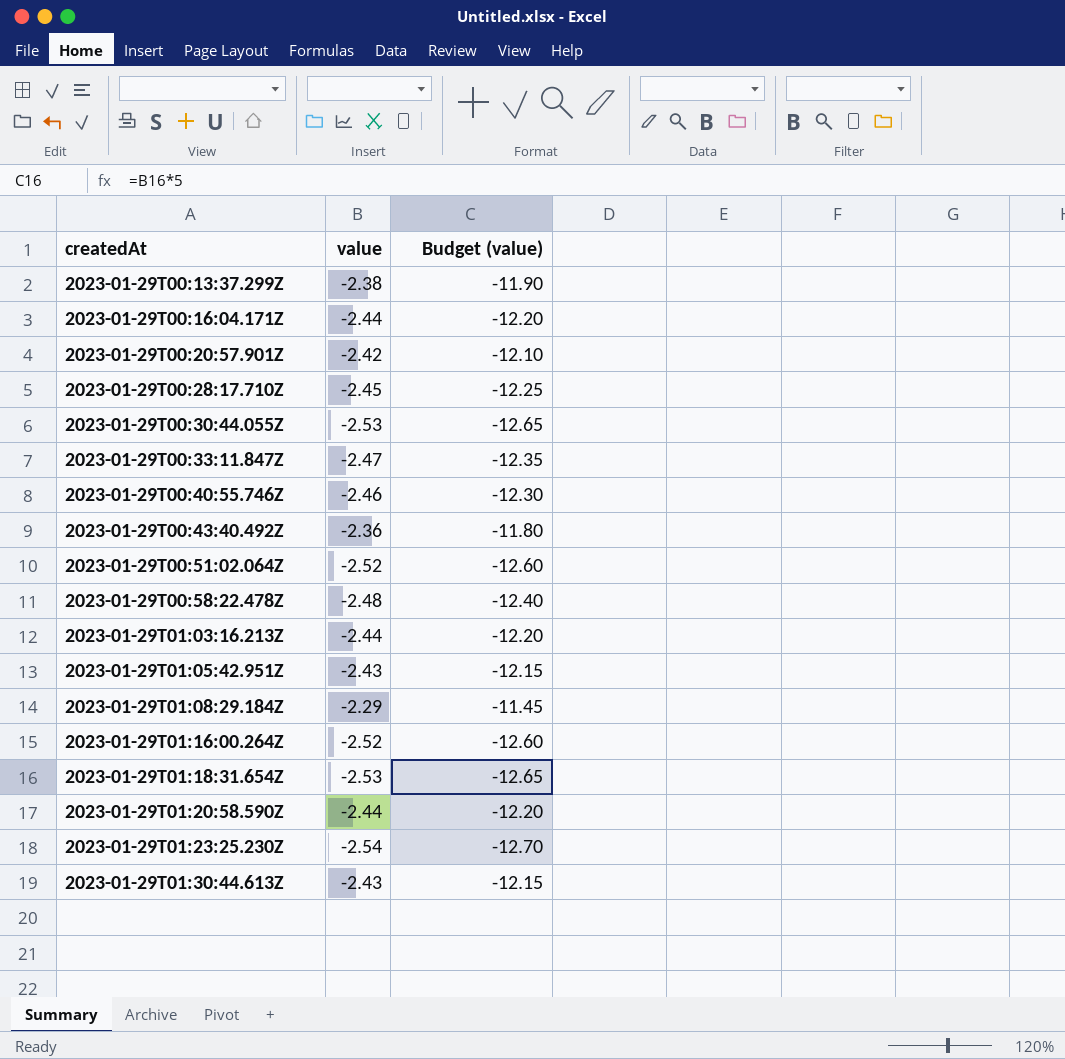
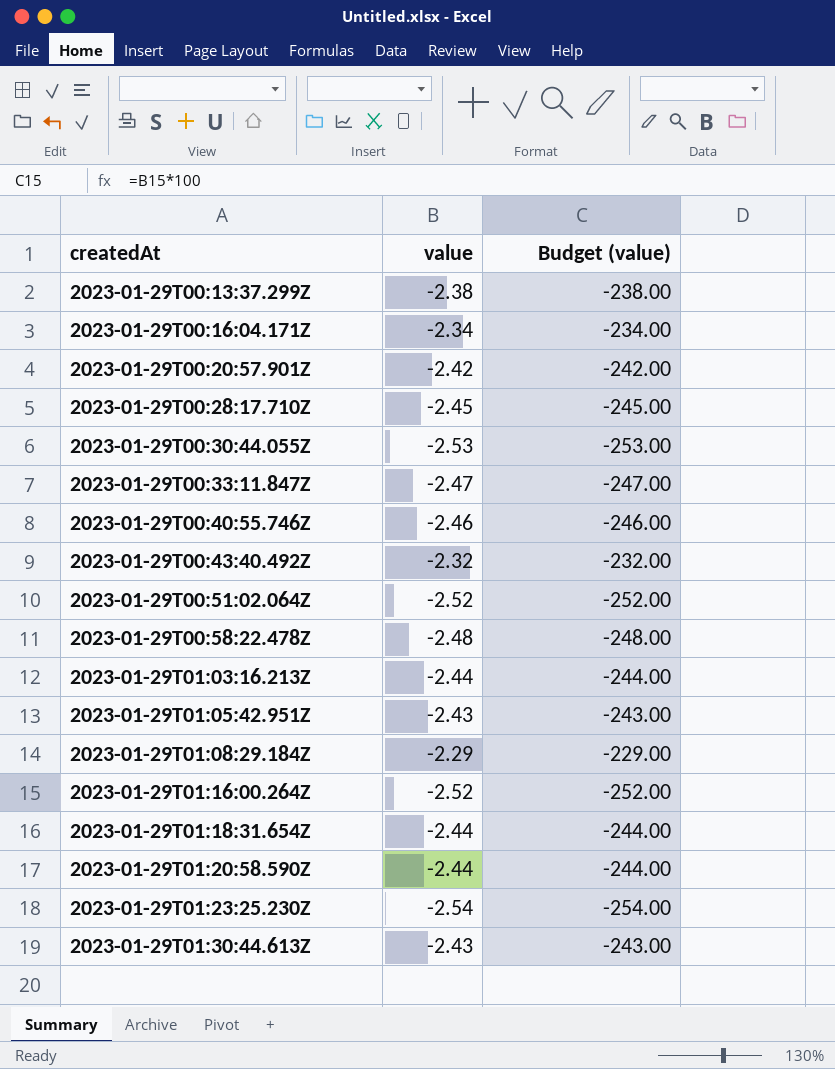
column Budget (value) | formula: [value] * 5 -> [value] * 100
2023-01-29T00:16:04.171Z | value: -2.44 -> -2.34
2023-01-29T00:43:40.492Z | value: -2.36 -> -2.32
2023-01-29T01:18:31.654Z | value: -2.53 -> -2.44

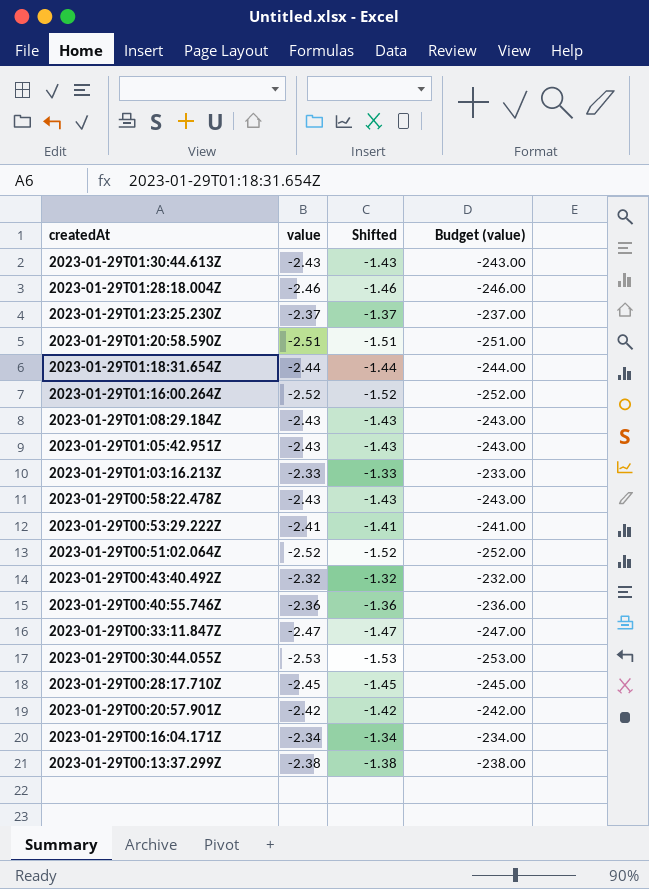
row order: createdAt ascending -> createdAt descending
column Shifted | formula: none -> [value] + 1
row 2023-01-29T01:28:18.004Z: none -> -2.46 | -1.46 | -246.00
2023-01-29T01:23:25.230Z | value: -2.54 -> -2.37
2023-01-29T01:23:25.230Z | Budget (value): -254.00 -> -237.00
2023-01-29T01:20:58.590Z | value: -2.44 -> -2.51
2023-01-29T01:20:58.590Z | Budget (value): -244.00 -> -251.00
2023-01-29T01:08:29.184Z | value: -2.29 -> -2.43
2023-01-29T01:08:29.184Z | Budget (value): -229.00 -> -243.00
2023-01-29T01:03:16.213Z | value: -2.44 -> -2.33
2023-01-29T01:03:16.213Z | Budget (value): -244.00 -> -233.00
2023-01-29T00:58:22.478Z | value: -2.48 -> -2.43
2023-01-29T00:58:22.478Z | Budget (value): -248.00 -> -243.00
row 2023-01-29T00:53:29.222Z: none -> -2.41 | -1.41 | -241.00
2023-01-29T00:40:55.746Z | value: -2.46 -> -2.36
2023-01-29T00:40:55.746Z | Budget (value): -246.00 -> -236.00

